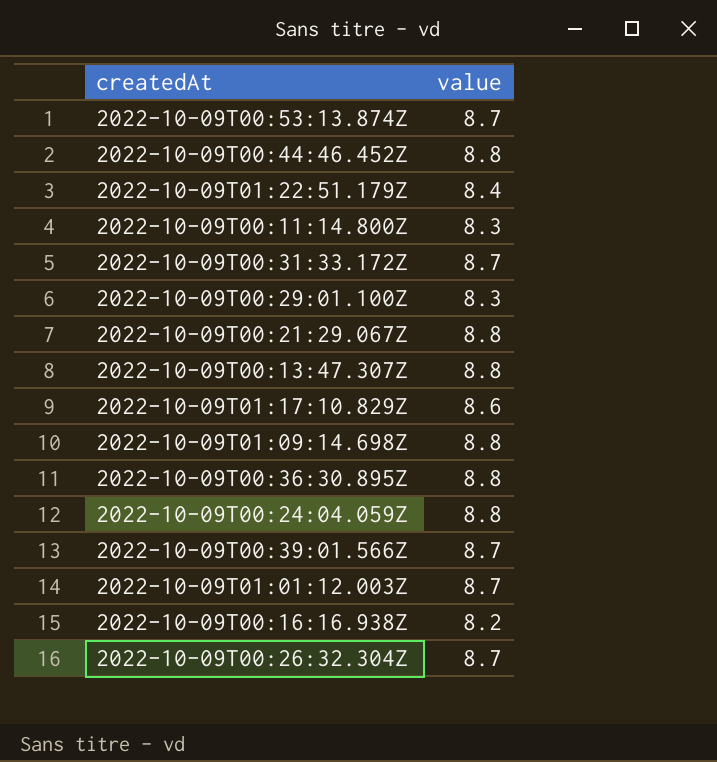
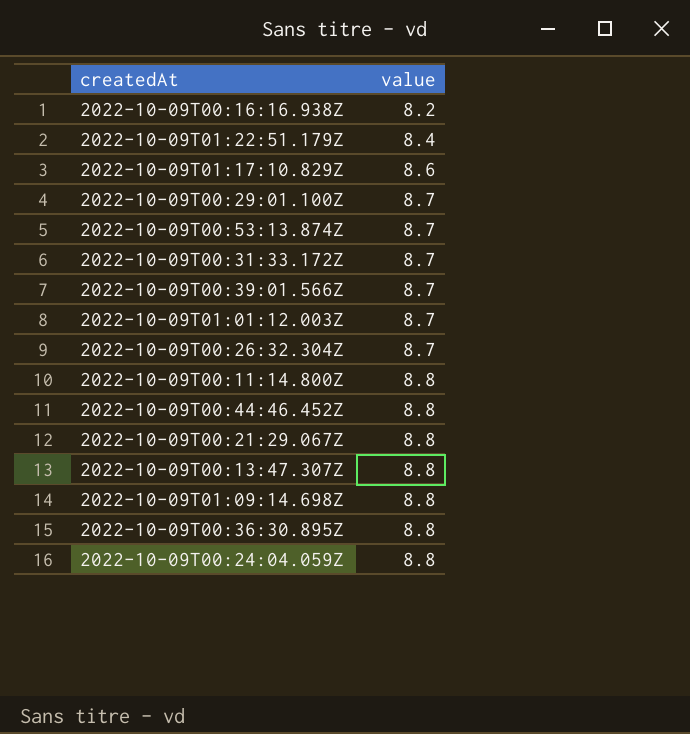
row order: none -> value ascending
2022-10-09T00:29:01.100Z | value: 8.3 -> 8.7
2022-10-09T00:11:14.800Z | value: 8.3 -> 8.8

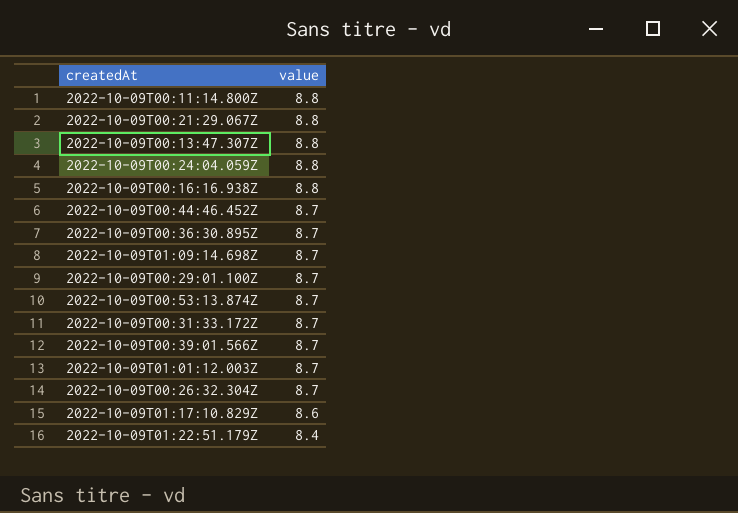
row order: value ascending -> value descending
2022-10-09T00:16:16.938Z | value: 8.2 -> 8.8
2022-10-09T00:44:46.452Z | value: 8.8 -> 8.7
2022-10-09T00:36:30.895Z | value: 8.8 -> 8.7
2022-10-09T01:09:14.698Z | value: 8.8 -> 8.7

